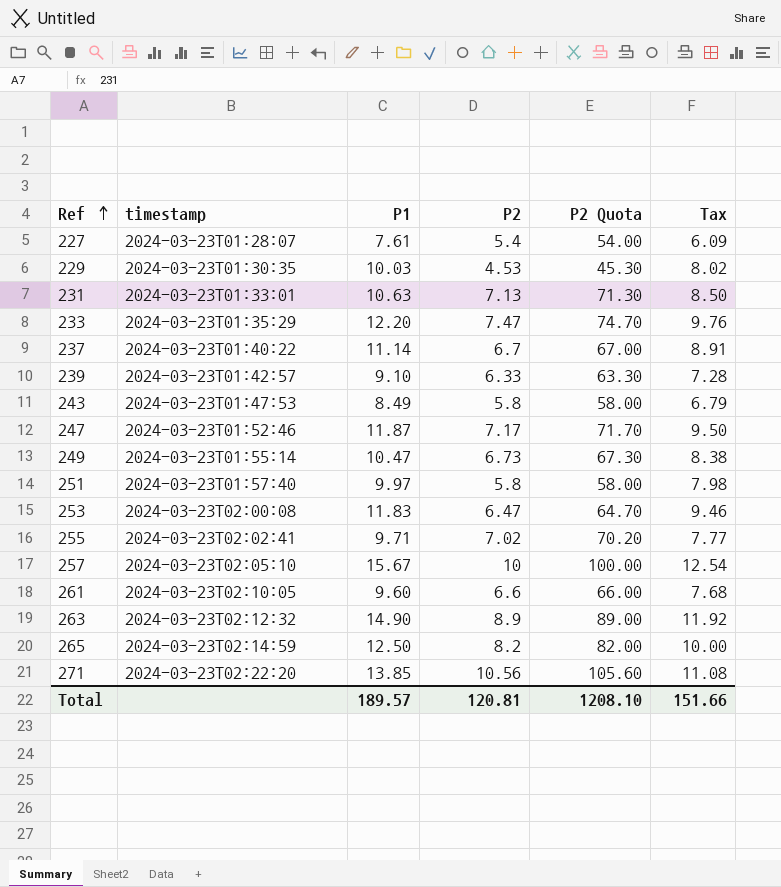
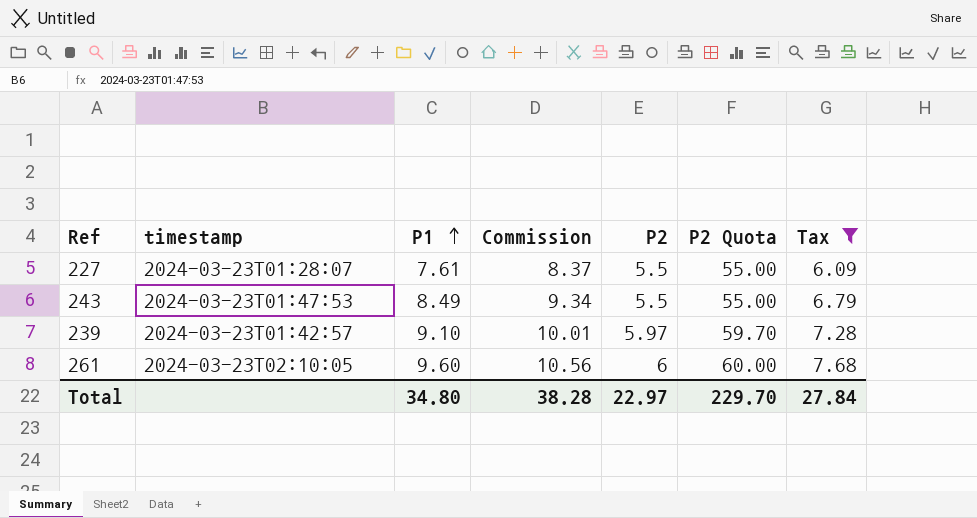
filter: none -> Tax <= 7.68
row order: Ref ascending -> P1 ascending
column Commission | formula: none -> [P1] * 1.1
227 | P2: 5.4 -> 5.5
227 | P2 Quota: 54.00 -> 55.00
243 | P2: 5.8 -> 5.5
243 | P2 Quota: 58.00 -> 55.00
239 | P2: 6.33 -> 5.97
239 | P2 Quota: 63.30 -> 59.70
261 | P2: 6.6 -> 6
261 | P2 Quota: 66.00 -> 60.00
Total | P1: 189.57 -> 34.80
Total | P2: 120.81 -> 22.97
Total | P2 Quota: 1208.10 -> 229.70
Total | Tax: 151.66 -> 27.84

